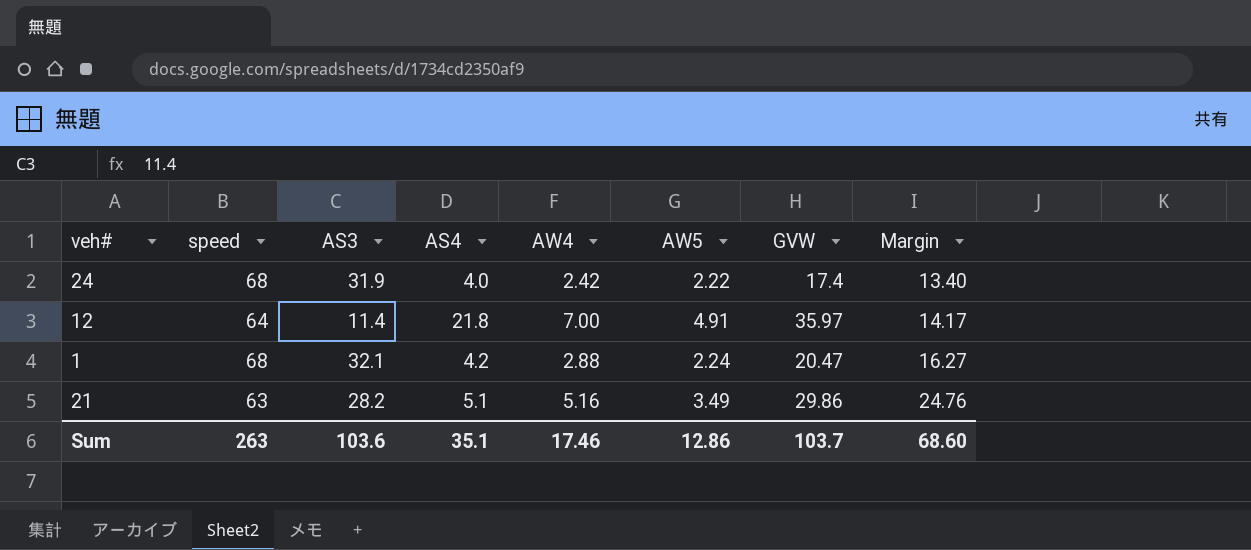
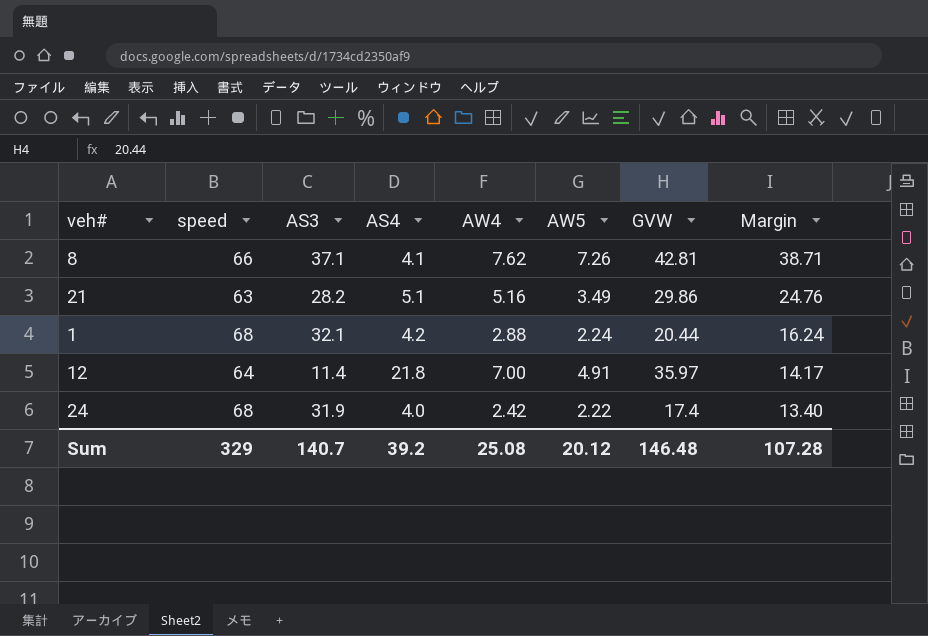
row order: Margin ascending -> Margin descending
row 8: none -> 66 | 37.1 | 4.1 | 7.62 | 7.26 | 42.81 | 38.71
1 | GVW: 20.47 -> 20.44
1 | Margin: 16.27 -> 16.24
Sum | speed: 263 -> 329
Sum | AS3: 103.6 -> 140.7
Sum | AS4: 35.1 -> 39.2
Sum | AW4: 17.46 -> 25.08
Sum | AW5: 12.86 -> 20.12
Sum | GVW: 103.7 -> 146.48
Sum | Margin: 68.60 -> 107.28

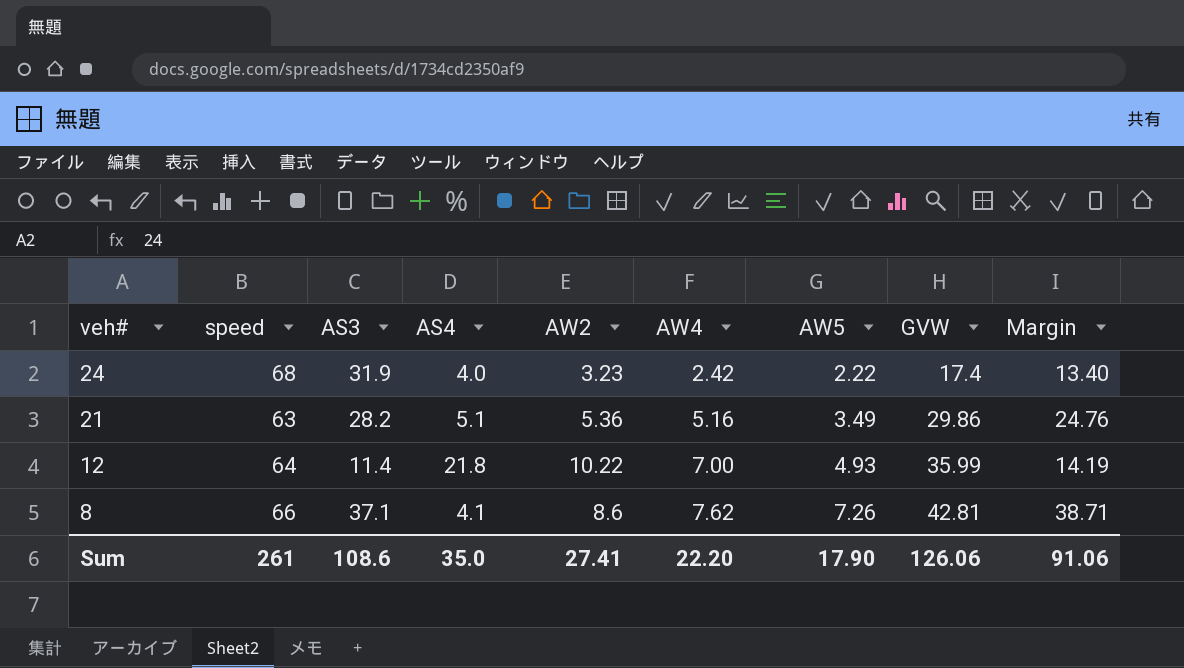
row order: Margin descending -> veh# descending
column AW2 | position: none -> 5
row 1: 68 | 32.1 | 4.2 | 2.88 | 2.24 | 20.44 | 16.24 -> none
12 | AW5: 4.91 -> 4.93
12 | GVW: 35.97 -> 35.99
12 | Margin: 14.17 -> 14.19
Sum | speed: 329 -> 261
Sum | AS3: 140.7 -> 108.6
Sum | AS4: 39.2 -> 35.0
Sum | AW4: 25.08 -> 22.20
Sum | AW5: 20.12 -> 17.90
Sum | GVW: 146.48 -> 126.06
Sum | Margin: 107.28 -> 91.06

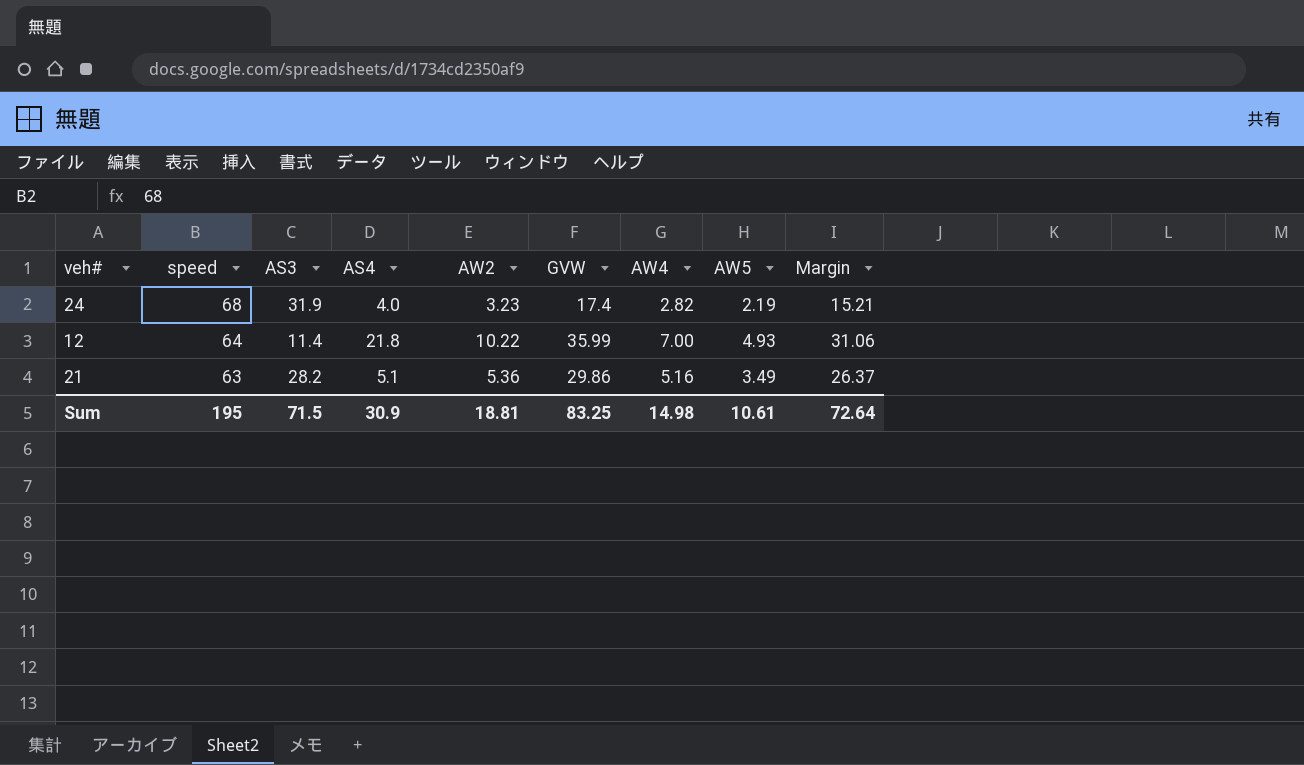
row order: veh# descending -> speed descending
column GVW | position: 8 -> 6
column Margin | formula: [GVW] - [AS4] -> [GVW] - [AW5]
row 8: 66 | 37.1 | 4.1 | 8.6 | 7.62 | 7.26 | 42.81 | 38.71 -> none
24 | AW4: 2.42 -> 2.82
24 | AW5: 2.22 -> 2.19
Sum | speed: 261 -> 195
Sum | AS3: 108.6 -> 71.5
Sum | AS4: 35.0 -> 30.9
Sum | AW2: 27.41 -> 18.81
Sum | GVW: 126.06 -> 83.25
Sum | AW4: 22.20 -> 14.98
Sum | AW5: 17.90 -> 10.61
Sum | Margin: 91.06 -> 72.64

